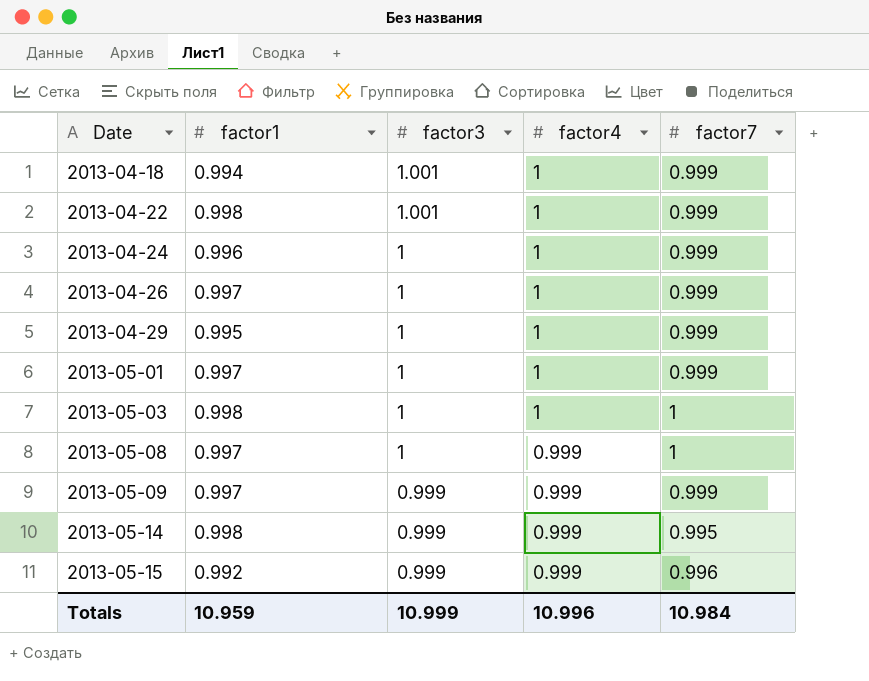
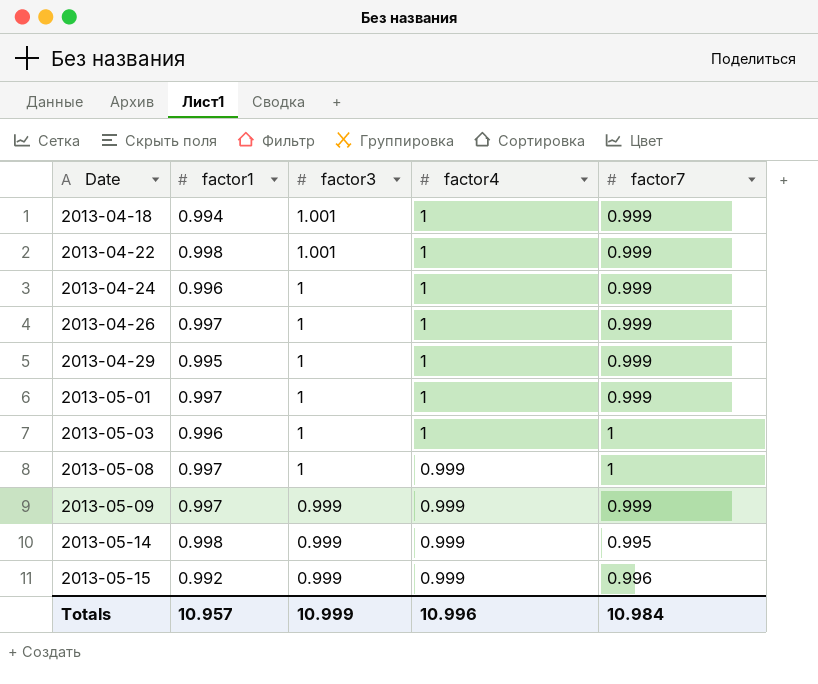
2013-05-03 | factor1: 0.998 -> 0.996
Totals | factor1: 10.959 -> 10.957

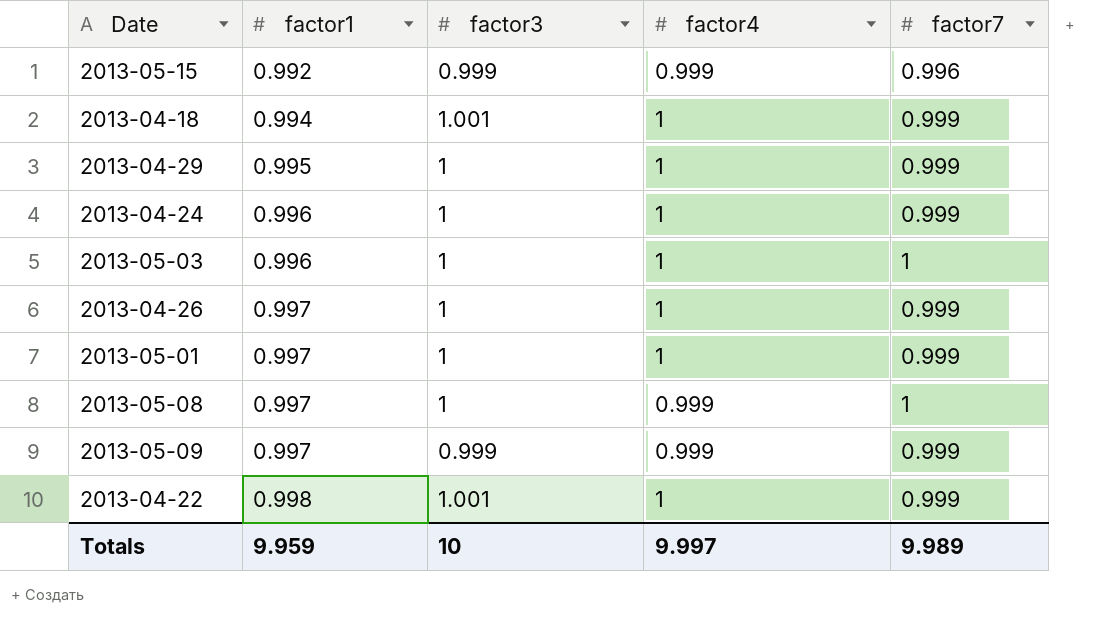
row order: Date ascending -> factor1 ascending
row 2013-05-14: 0.998 | 0.999 | 0.999 | 0.995 -> none
Totals | factor1: 10.957 -> 9.959
Totals | factor3: 10.999 -> 10
Totals | factor4: 10.996 -> 9.997
Totals | factor7: 10.984 -> 9.989

